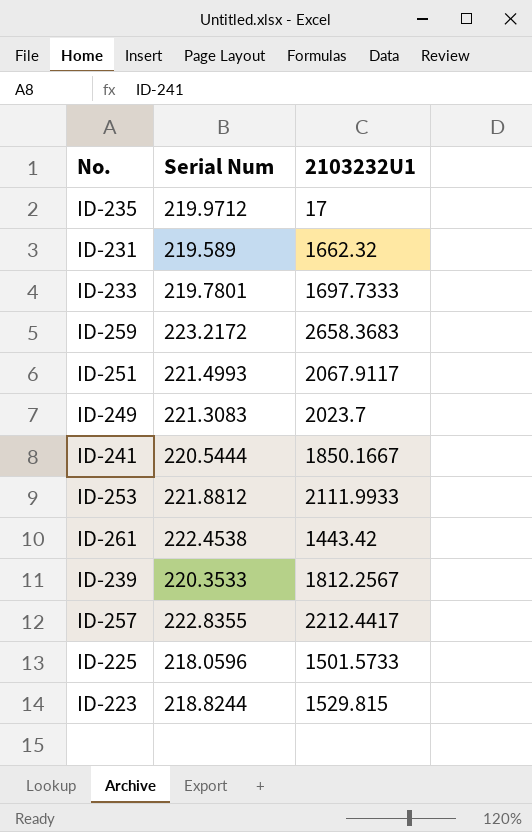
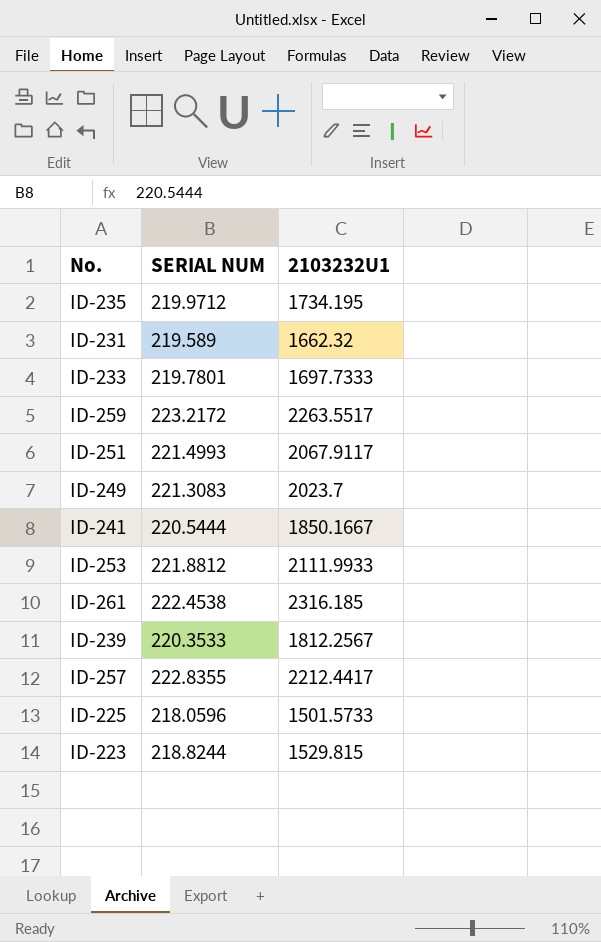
column name: Serial Num -> SERIAL NUM
ID-235 | 2103232U1: 17 -> 1734.195
ID-259 | 2103232U1: 2658.3683 -> 2263.5517
ID-261 | 2103232U1: 1443.42 -> 2316.185

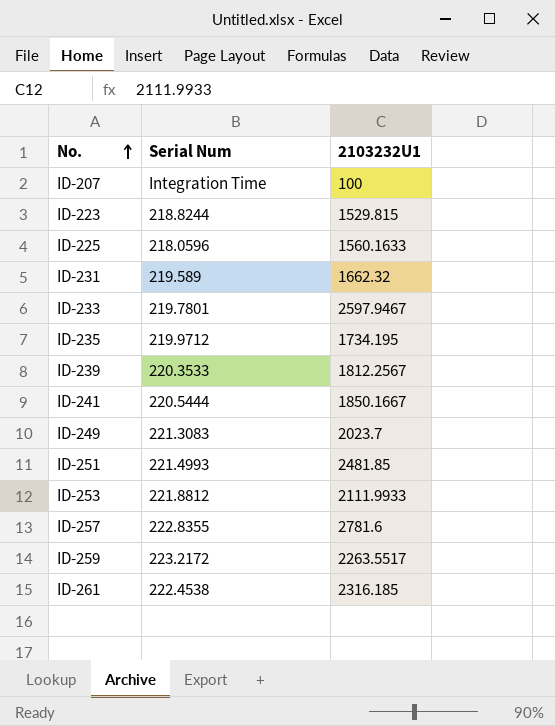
row order: none -> No. ascending
column name: SERIAL NUM -> Serial Num
row ID-207: none -> Integration Time | 100
ID-225 | 2103232U1: 1501.5733 -> 1560.1633
ID-233 | 2103232U1: 1697.7333 -> 2597.9467
ID-251 | 2103232U1: 2067.9117 -> 2481.85
ID-257 | 2103232U1: 2212.4417 -> 2781.6

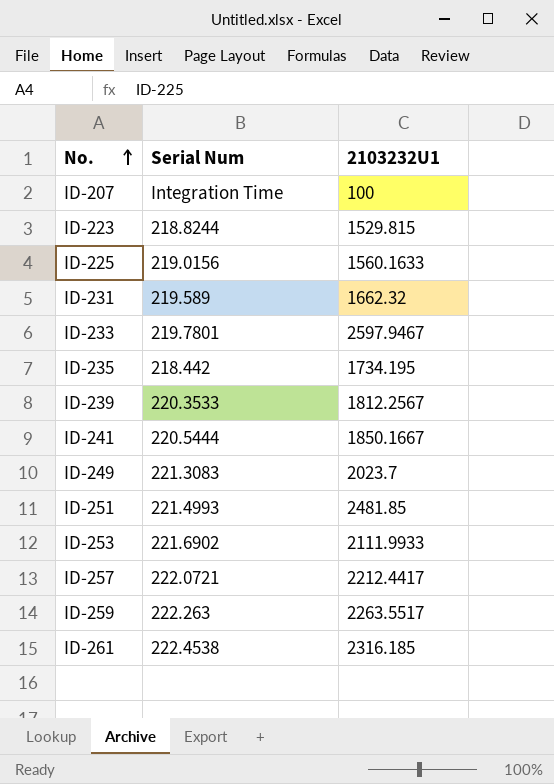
ID-225 | Serial Num: 218.0596 -> 219.0156
ID-235 | Serial Num: 219.9712 -> 218.442
ID-253 | Serial Num: 221.8812 -> 221.6902
ID-257 | Serial Num: 222.8355 -> 222.0721
ID-257 | 2103232U1: 2781.6 -> 2212.4417
ID-259 | Serial Num: 223.2172 -> 222.263

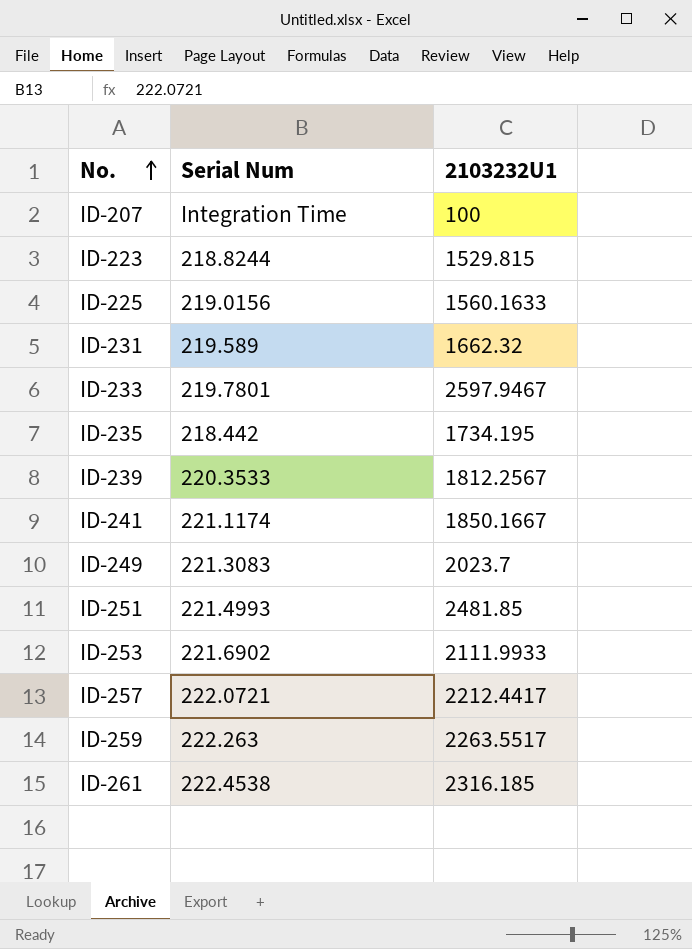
ID-241 | Serial Num: 220.5444 -> 221.1174

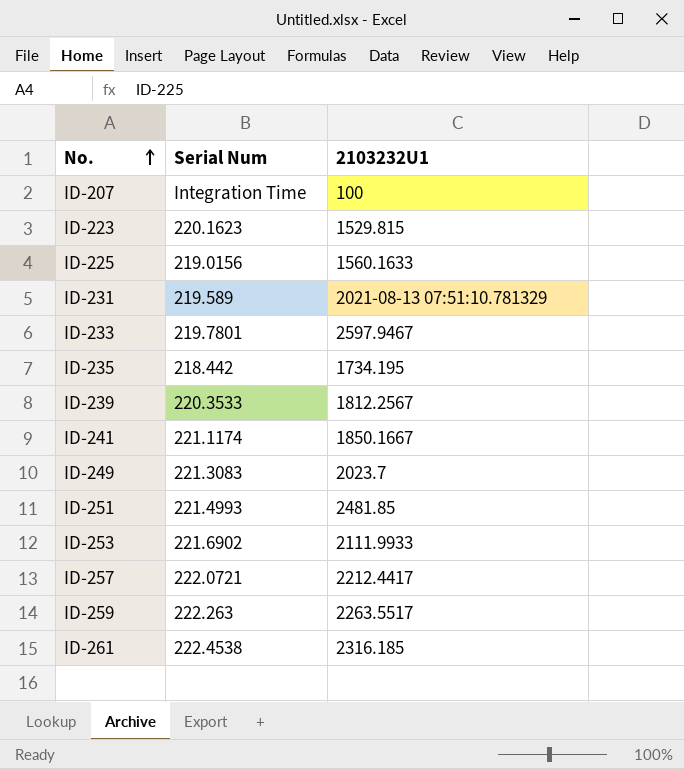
ID-223 | Serial Num: 218.8244 -> 220.1623
ID-231 | 2103232U1: 1662.32 -> 2021-08-13 07:51:10.781329

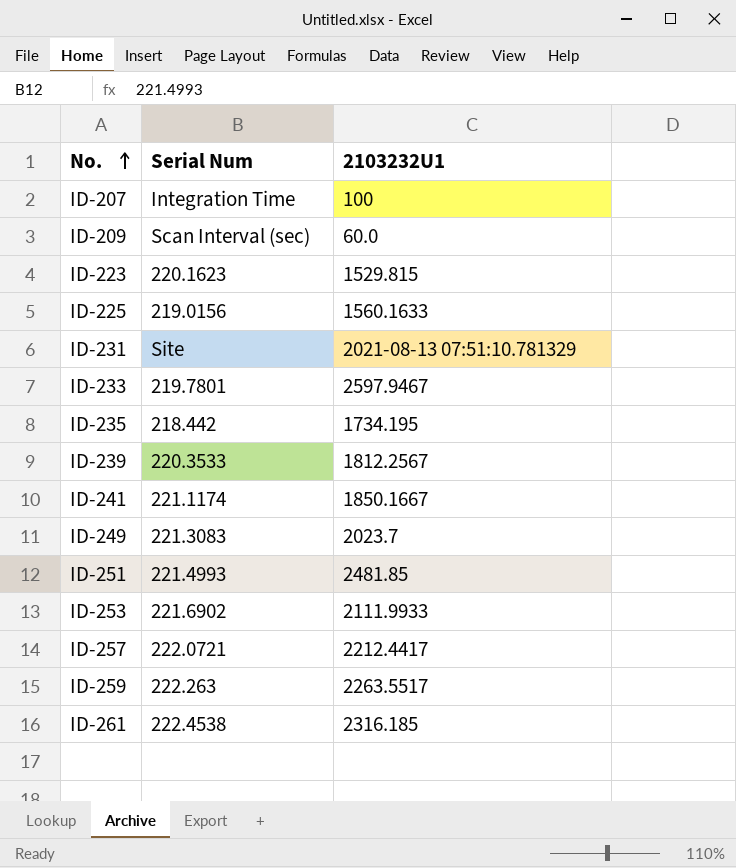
row ID-209: none -> Scan Interval (sec) | 60.0
ID-231 | Serial Num: 219.589 -> Site

